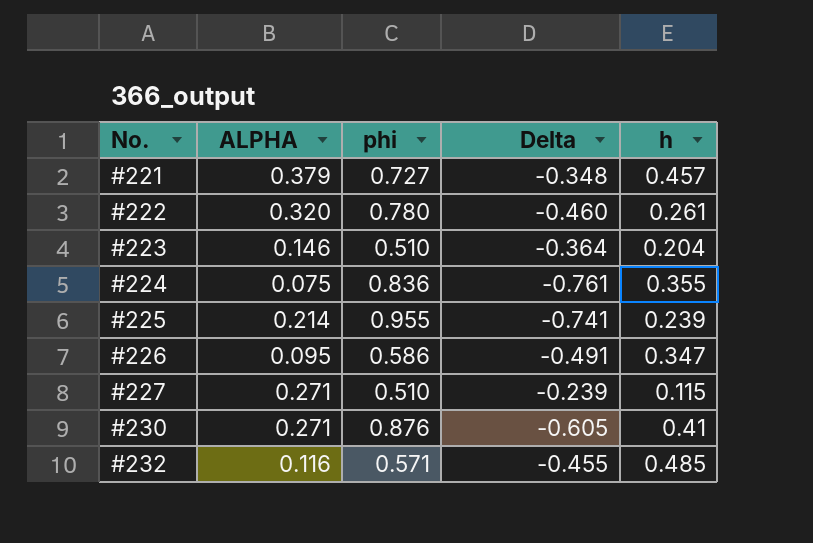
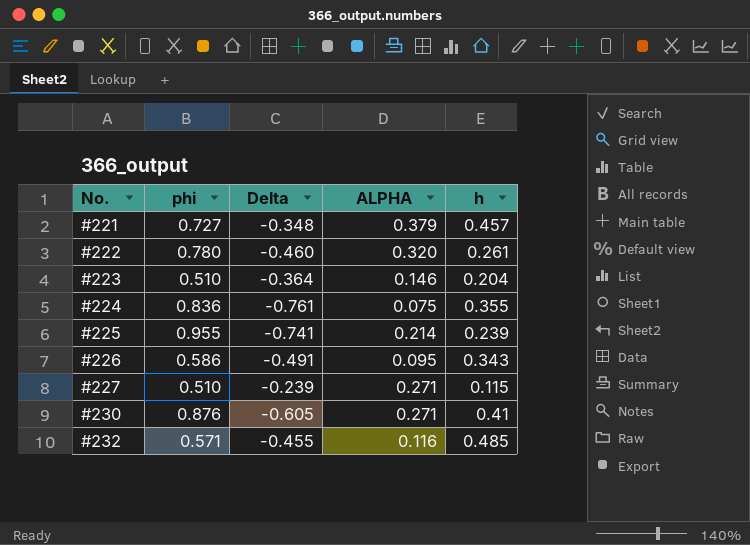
column ALPHA | position: 2 -> 4
#226 | h: 0.347 -> 0.343

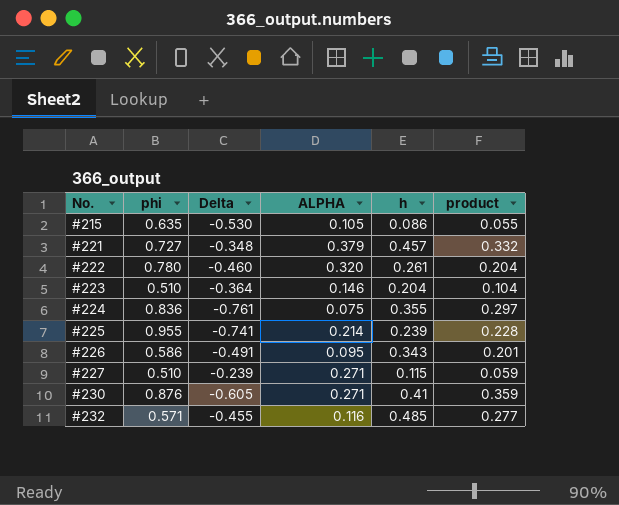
column product | formula: none -> [phi] * [h]
row #215: none -> 0.635 | -0.530 | 0.105 | 0.086 | 0.055

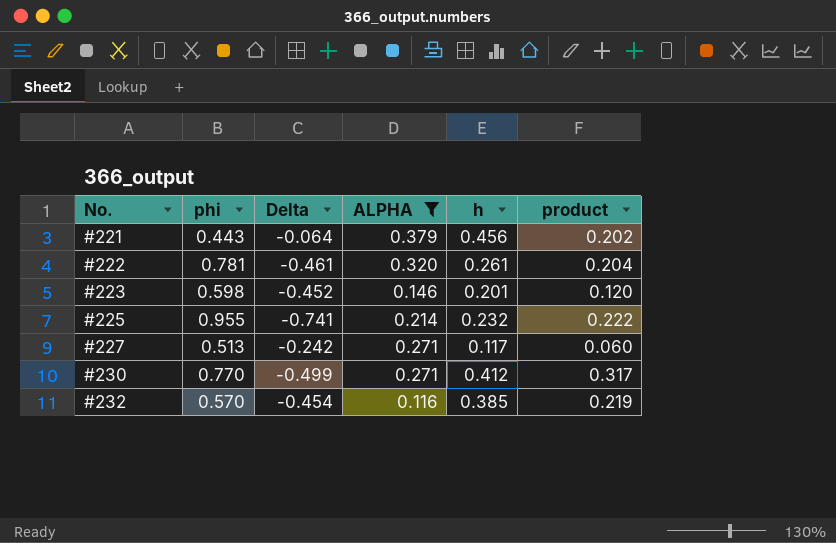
filter: none -> ALPHA >= 0.116
#221 | phi: 0.727 -> 0.443
#221 | Delta: -0.348 -> -0.064
#221 | h: 0.457 -> 0.456
#221 | product: 0.332 -> 0.202
#222 | phi: 0.780 -> 0.781
#222 | Delta: -0.460 -> -0.461
#223 | phi: 0.510 -> 0.598
#223 | Delta: -0.364 -> -0.452
#223 | h: 0.204 -> 0.201
#223 | product: 0.104 -> 0.120
#225 | h: 0.239 -> 0.232
#225 | product: 0.228 -> 0.222
#227 | phi: 0.510 -> 0.513
#227 | Delta: -0.239 -> -0.242
#227 | h: 0.115 -> 0.117
#227 | product: 0.059 -> 0.060
#230 | phi: 0.876 -> 0.770
#230 | Delta: -0.605 -> -0.499
#230 | h: 0.41 -> 0.412
#230 | product: 0.359 -> 0.317
#232 | phi: 0.571 -> 0.570
#232 | Delta: -0.455 -> -0.454
#232 | h: 0.485 -> 0.385
#232 | product: 0.277 -> 0.219

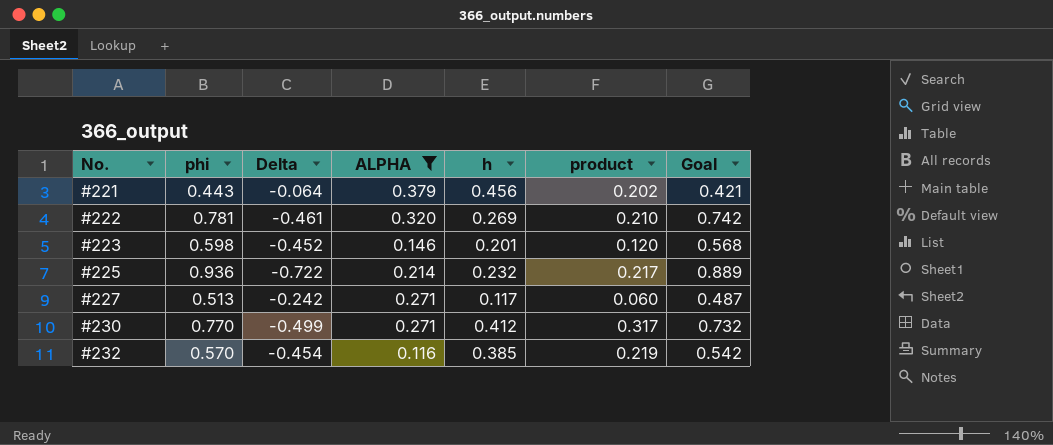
column Goal | formula: none -> [phi] * 0.95
#222 | h: 0.261 -> 0.269
#222 | product: 0.204 -> 0.210
#225 | phi: 0.955 -> 0.936
#225 | Delta: -0.741 -> -0.722
#225 | product: 0.222 -> 0.217

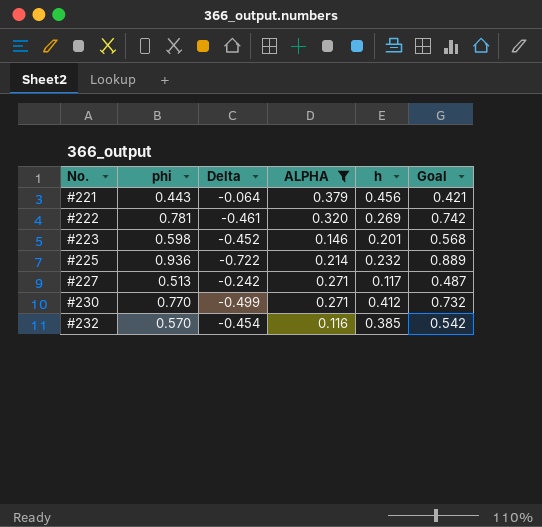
column product | formula: [phi] * [h] -> none

